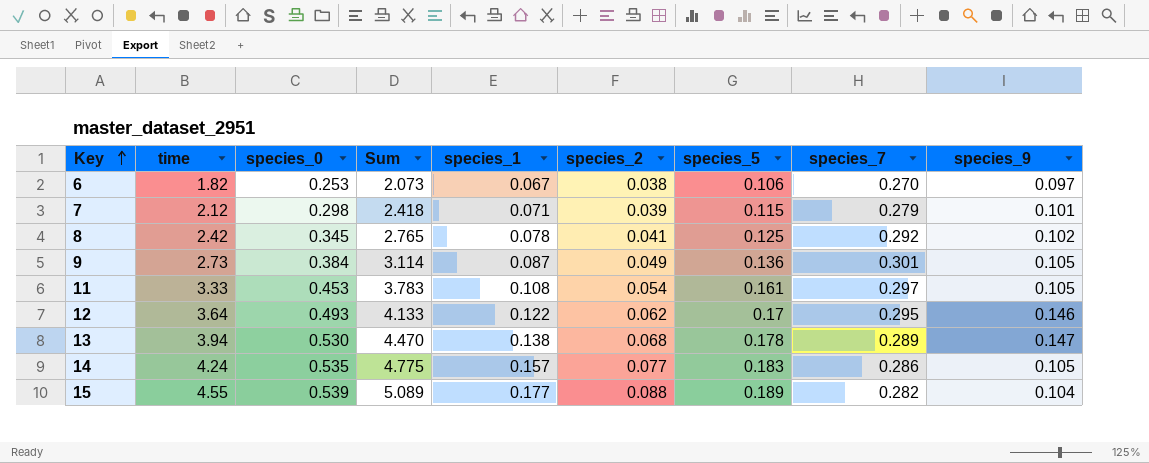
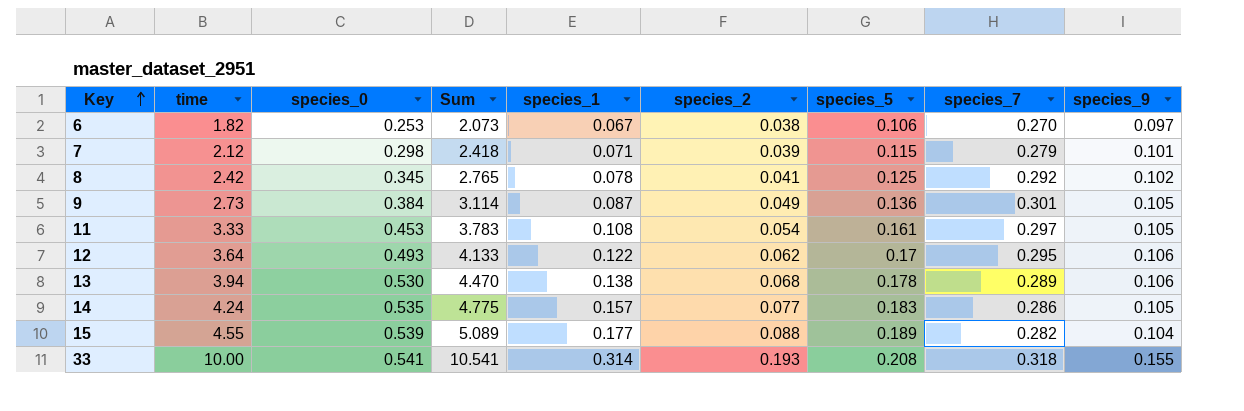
12 | species_9: 0.146 -> 0.106
13 | species_9: 0.147 -> 0.106
row 33: none -> 10.00 | 0.541 | 10.541 | 0.314 | 0.193 | 0.208 | 0.318 | 0.155

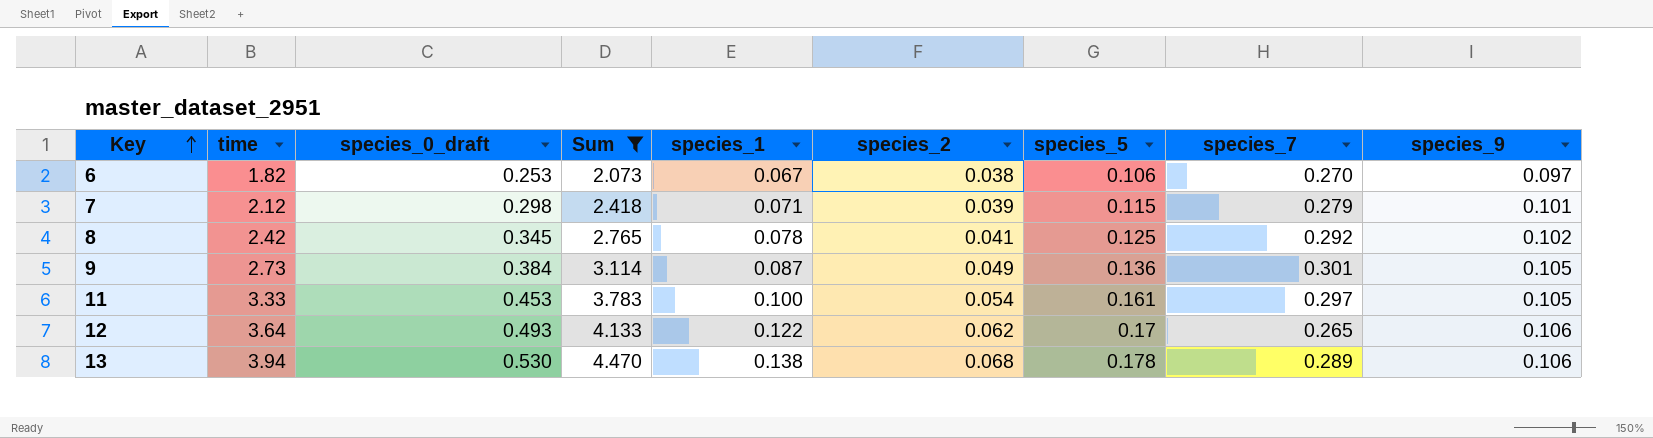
filter: none -> Sum <= 4.470
column name: species_0 -> species_0_draft
11 | species_1: 0.108 -> 0.100
12 | species_7: 0.295 -> 0.265

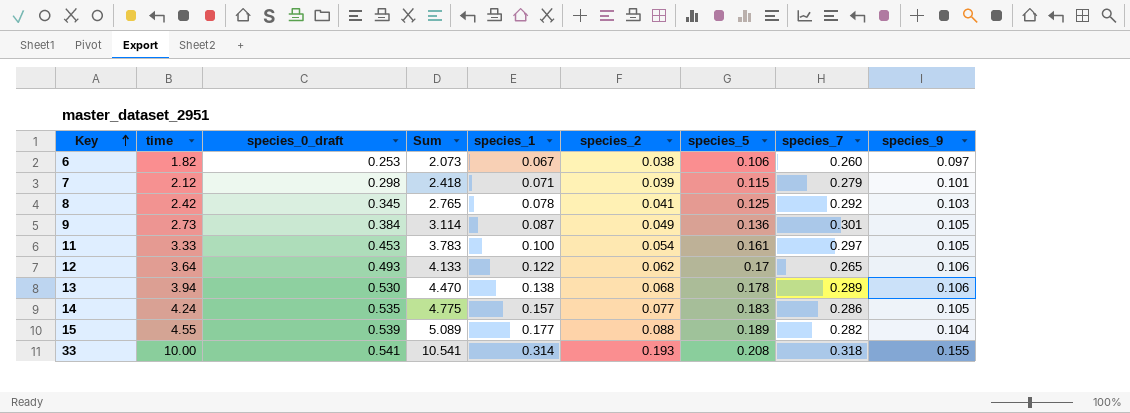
filter: Sum <= 4.470 -> none
6 | species_7: 0.270 -> 0.260
8 | species_9: 0.102 -> 0.103

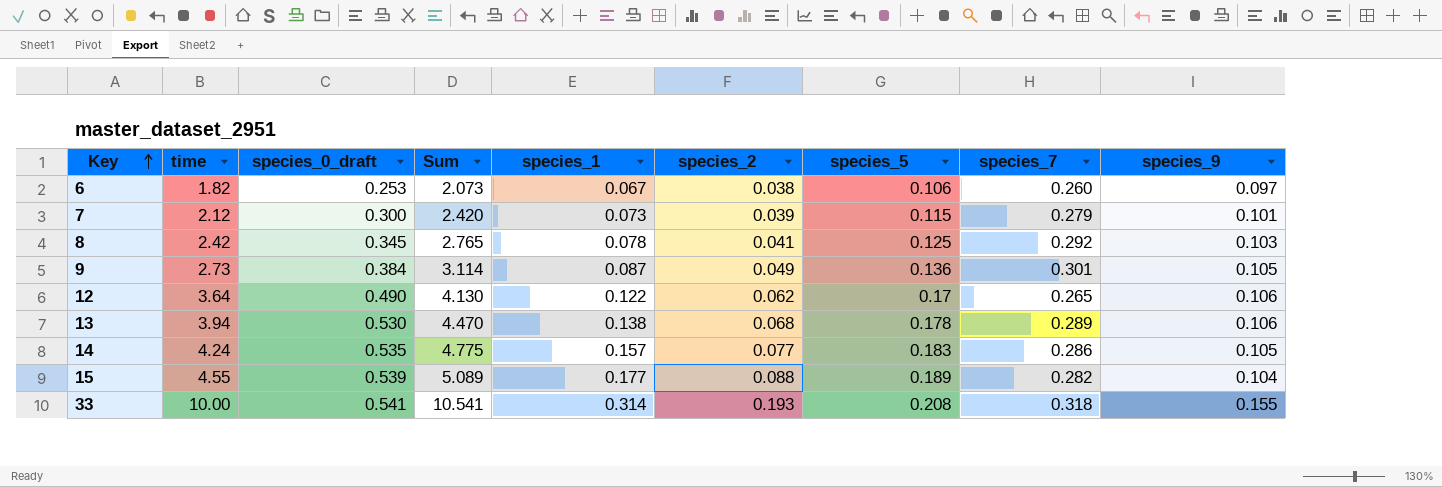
row 11: 3.33 | 0.453 | 3.783 | 0.100 | 0.054 | 0.161 | 0.297 | 0.105 -> none
7 | species_0_draft: 0.298 -> 0.300
7 | Sum: 2.418 -> 2.420
7 | species_1: 0.071 -> 0.073
12 | species_0_draft: 0.493 -> 0.490
12 | Sum: 4.133 -> 4.130

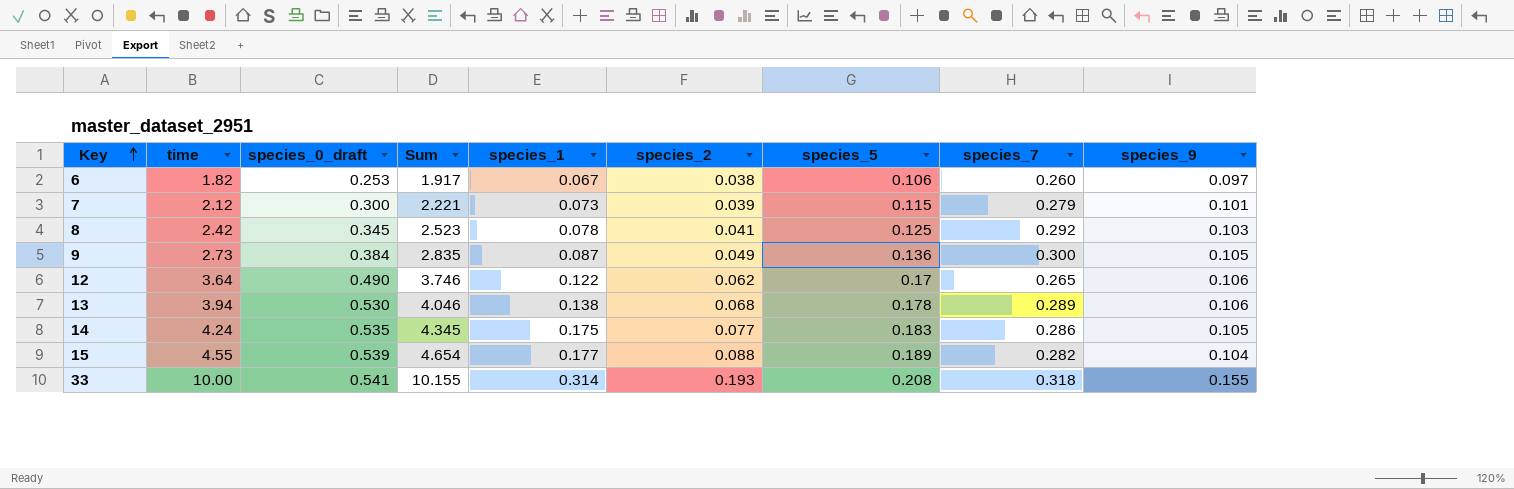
column Sum | formula: [time] + [species_0_draft] -> [time] + [species_9]
9 | species_7: 0.301 -> 0.300
14 | species_1: 0.157 -> 0.175

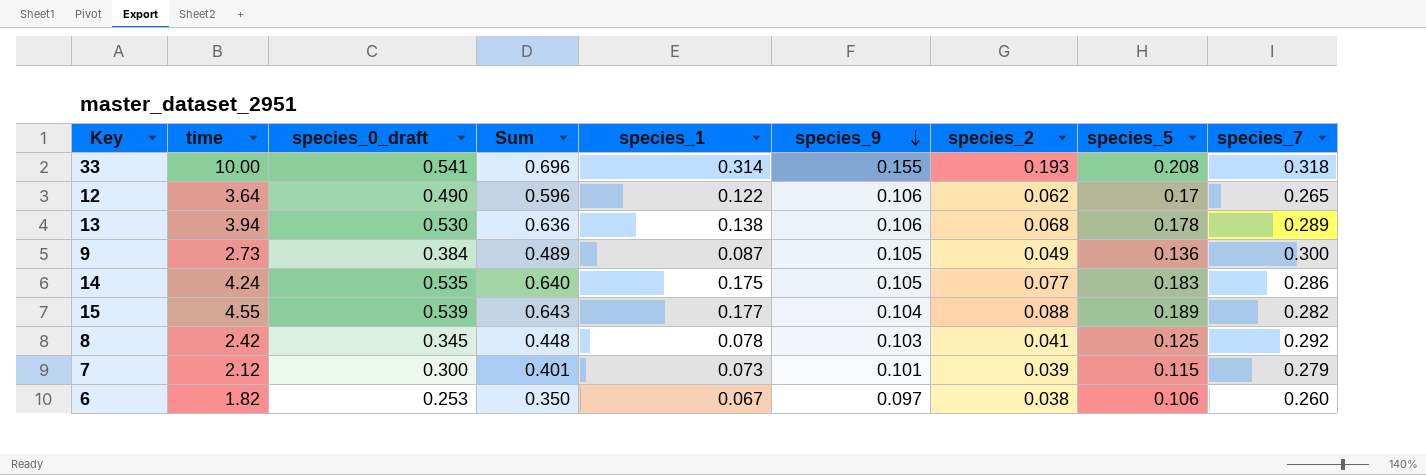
row order: Key ascending -> species_9 descending
column Sum | formula: [time] + [species_9] -> [species_0_draft] + [species_9]
column species_9 | position: 9 -> 6

